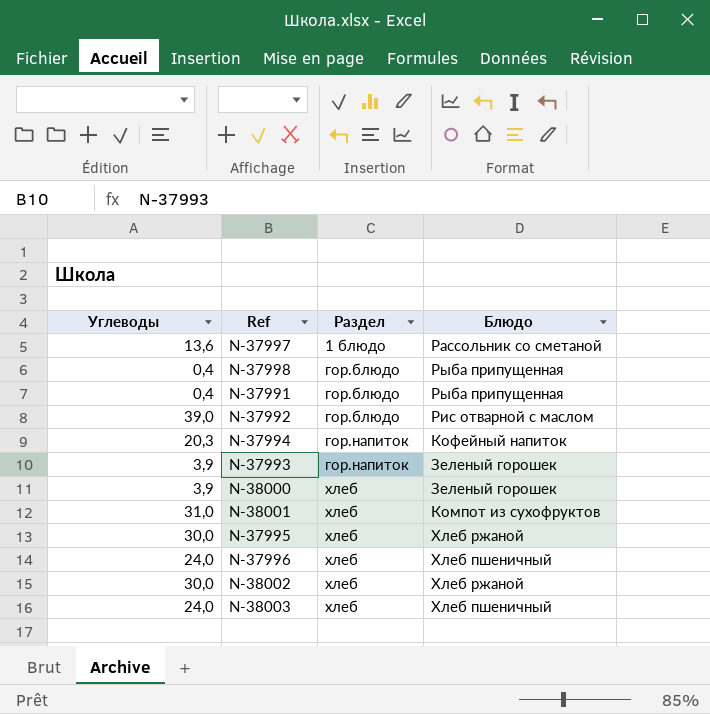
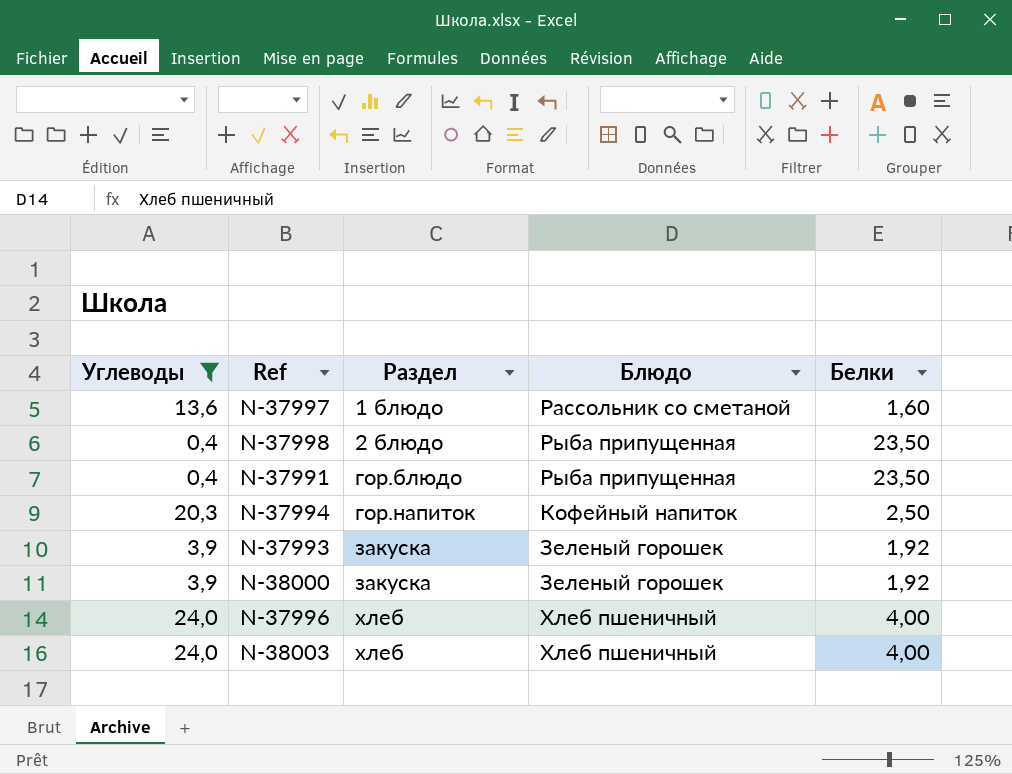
filter: none -> Углеводы <= 24,0
column Белки | position: none -> 5
N-37998 | Раздел: гор.блюдо -> 2 блюдо
N-37993 | Раздел: гор.напиток -> закуска
N-38000 | Раздел: хлеб -> закуска

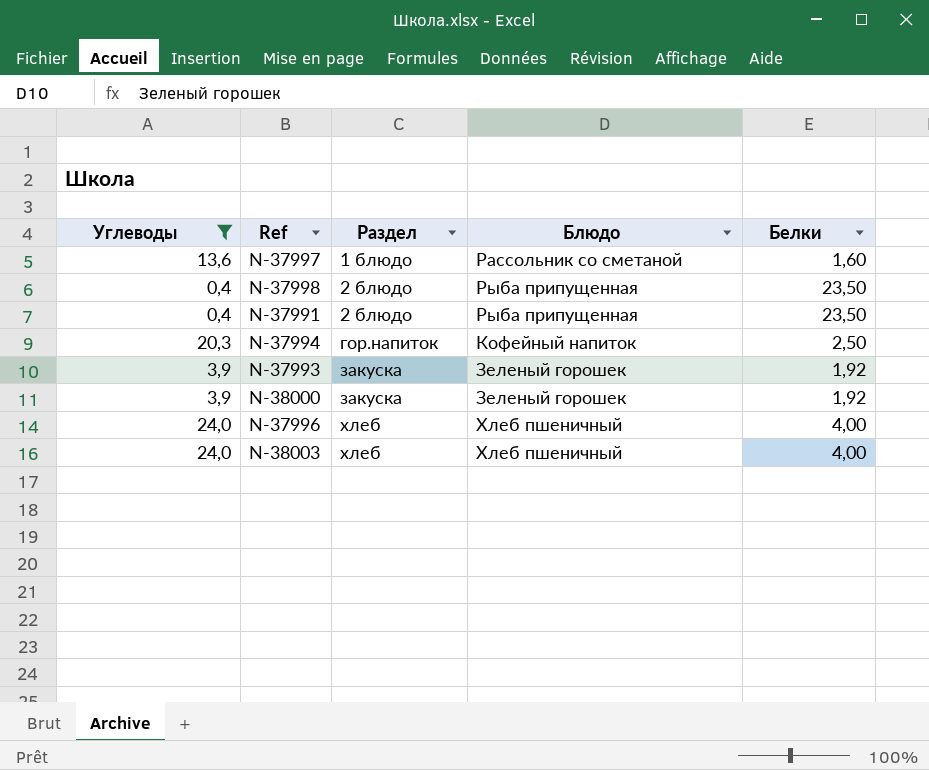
N-37991 | Раздел: гор.блюдо -> 2 блюдо

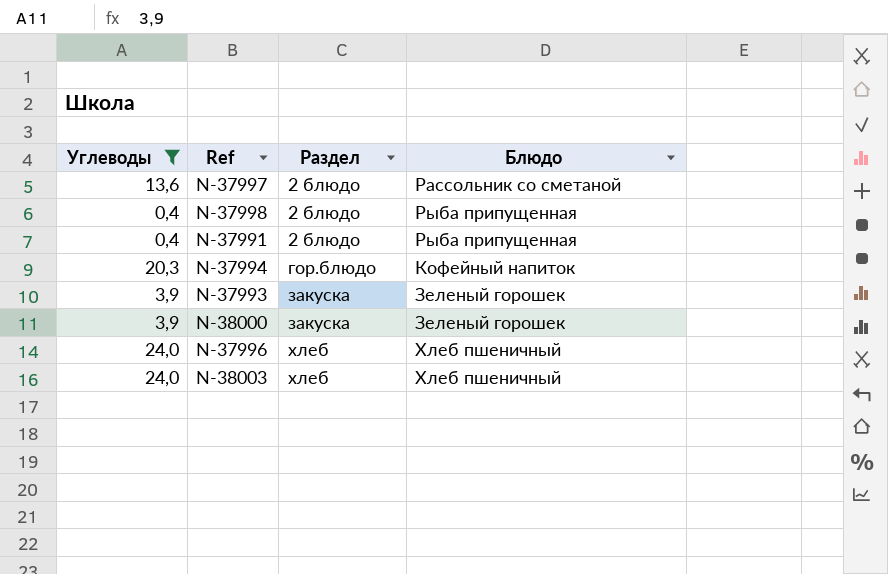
column Белки | position: 5 -> none
N-37997 | Раздел: 1 блюдо -> 2 блюдо
N-37994 | Раздел: гор.напиток -> гор.блюдо

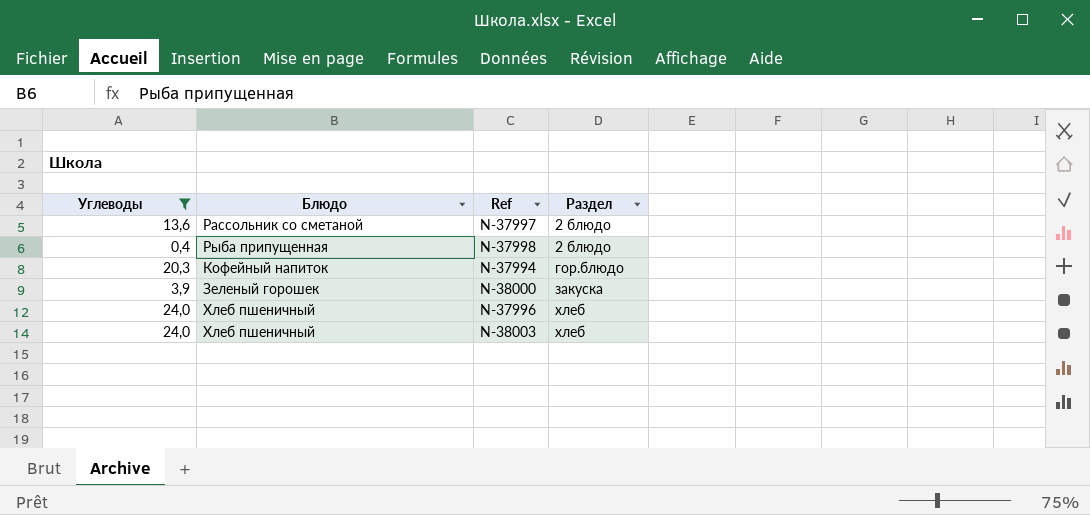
column Блюдо | position: 4 -> 2
row N-37991: 0,4 | 2 блюдо | Рыба припущенная -> none
row N-37993: 3,9 | закуска | Зеленый горошек -> none

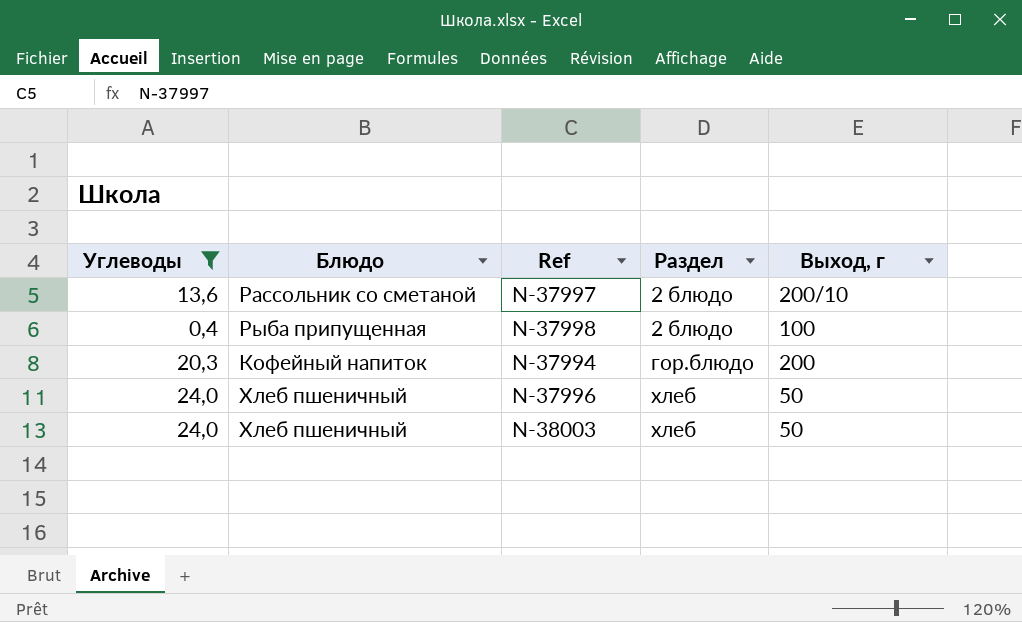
column Выход, г | position: none -> 5
row N-38000: 3,9 | Зеленый горошек | закуска -> none

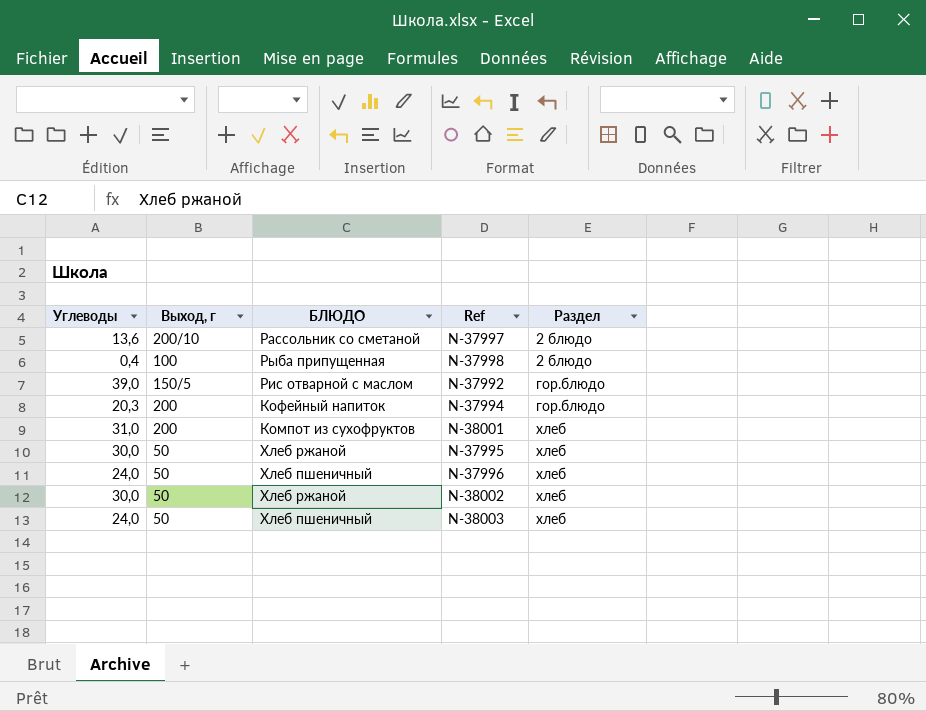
filter: Углеводы <= 24,0 -> none
column Выход, г | position: 5 -> 2
column name: Блюдо -> БЛЮДО

